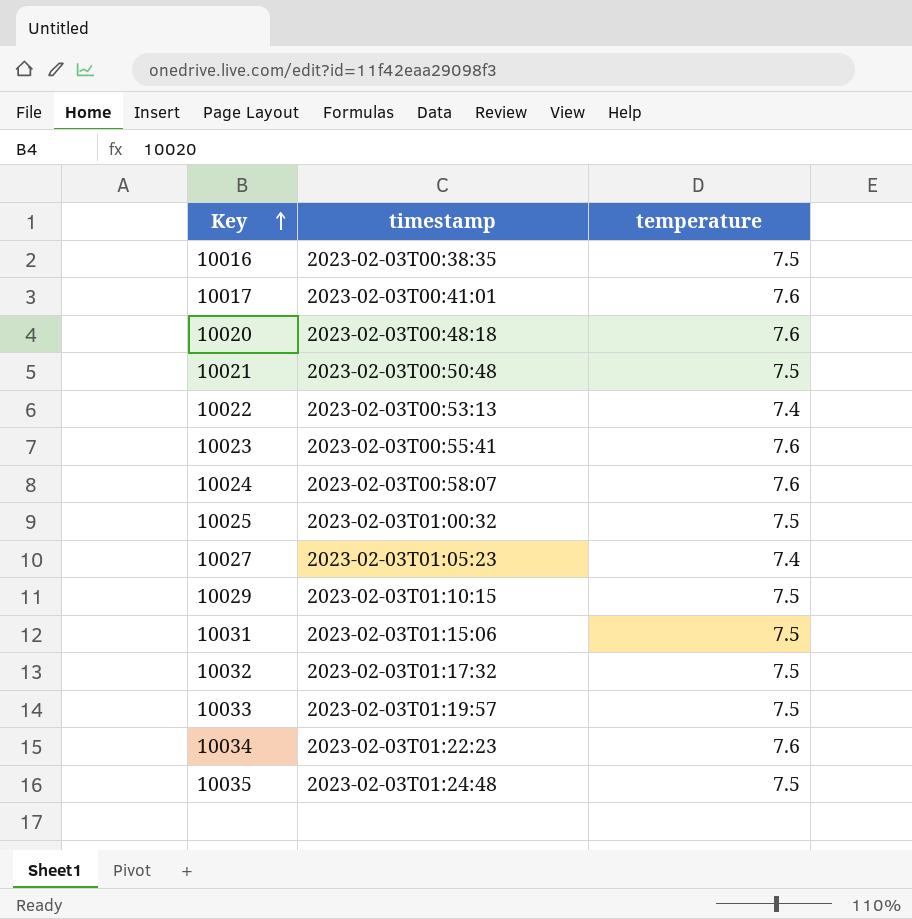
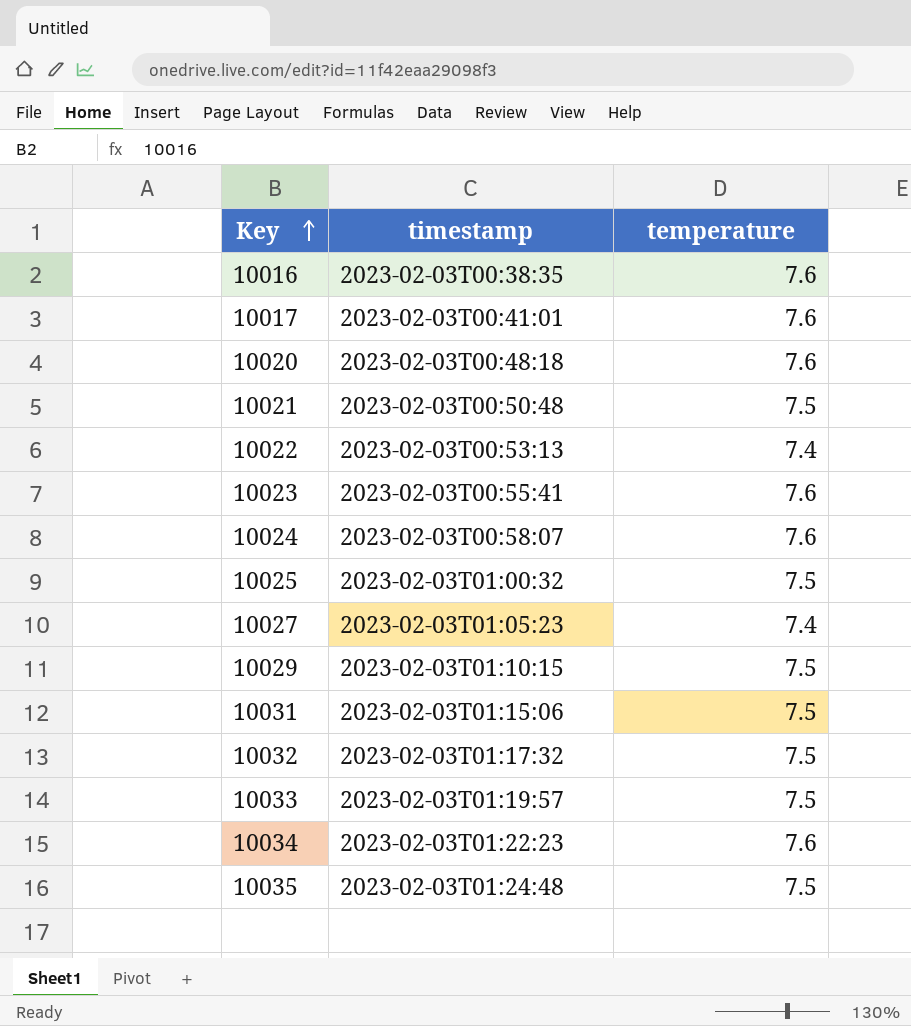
10016 | temperature: 7.5 -> 7.6

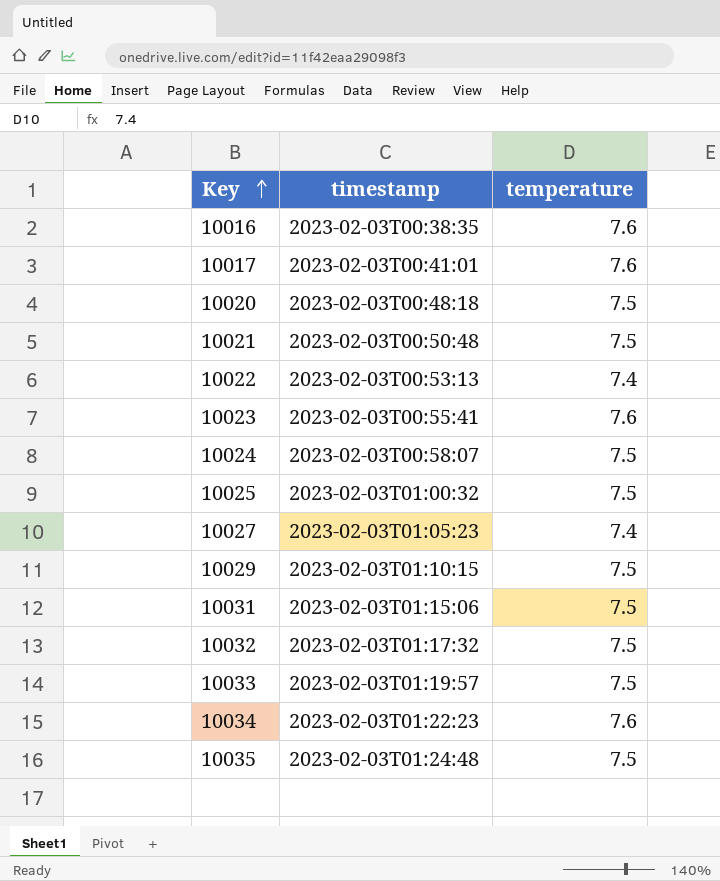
10020 | temperature: 7.6 -> 7.5
10024 | temperature: 7.6 -> 7.5

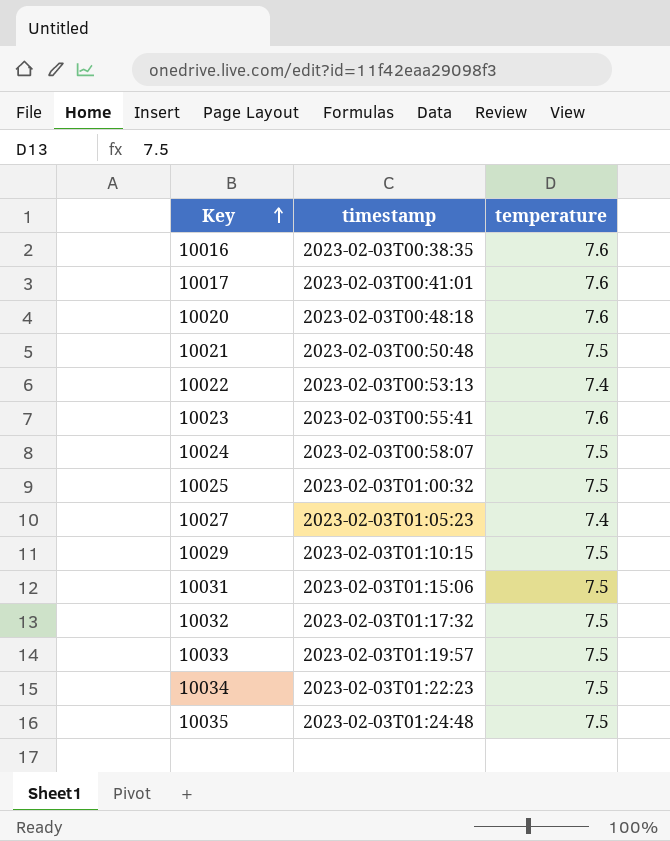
10020 | temperature: 7.5 -> 7.6
10034 | temperature: 7.6 -> 7.5

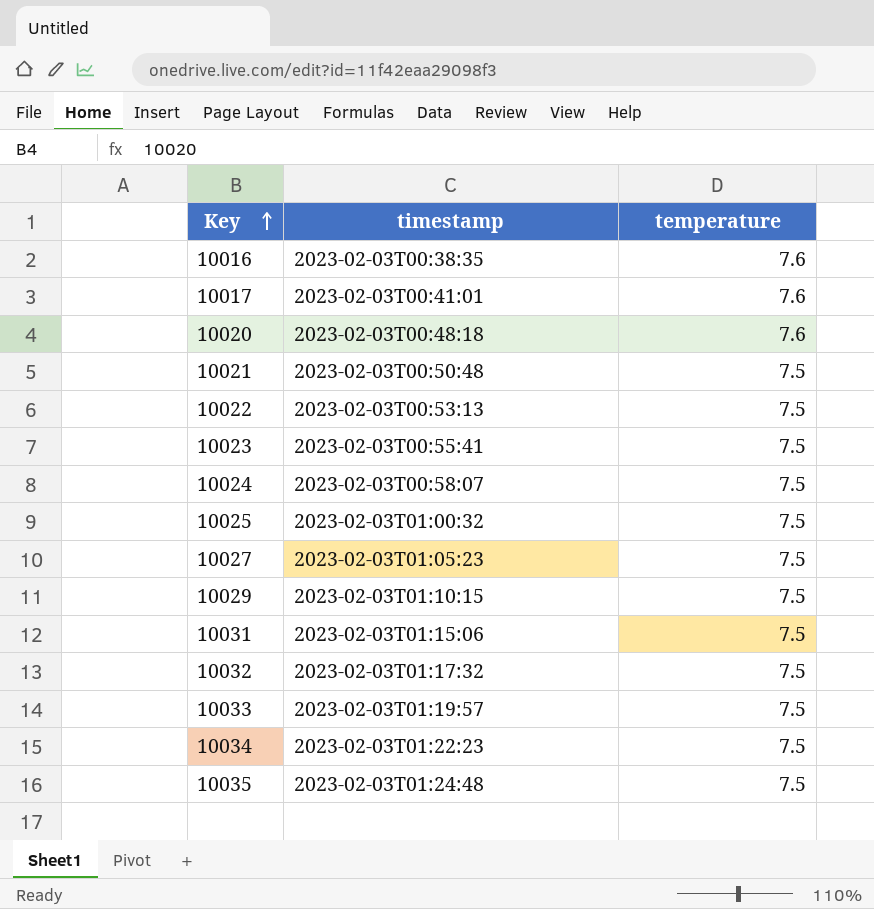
10022 | temperature: 7.4 -> 7.5
10023 | temperature: 7.6 -> 7.5
10027 | temperature: 7.4 -> 7.5

